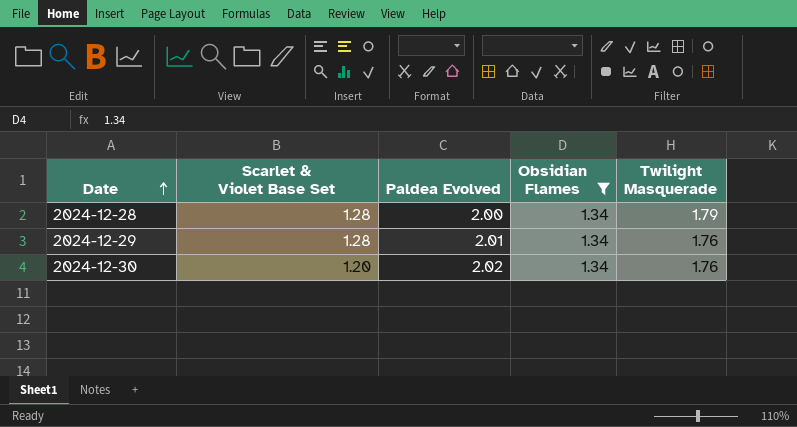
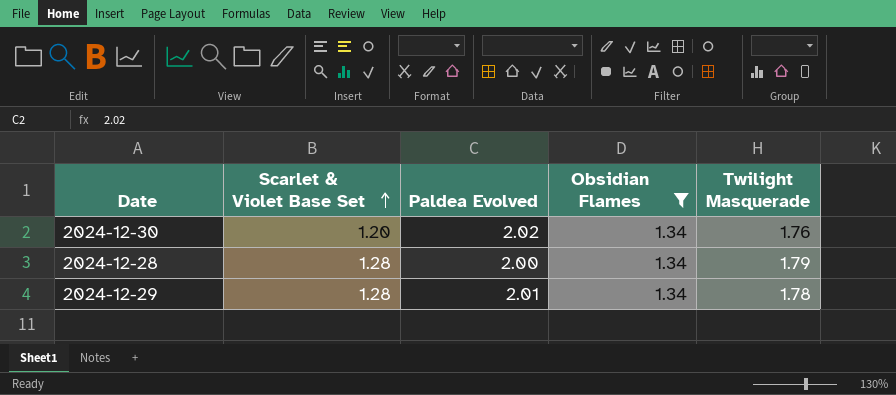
row order: Date ascending -> Scarlet & Violet Base Set ascending
2024-12-29 | Twilight Masquerade: 1.76 -> 1.78

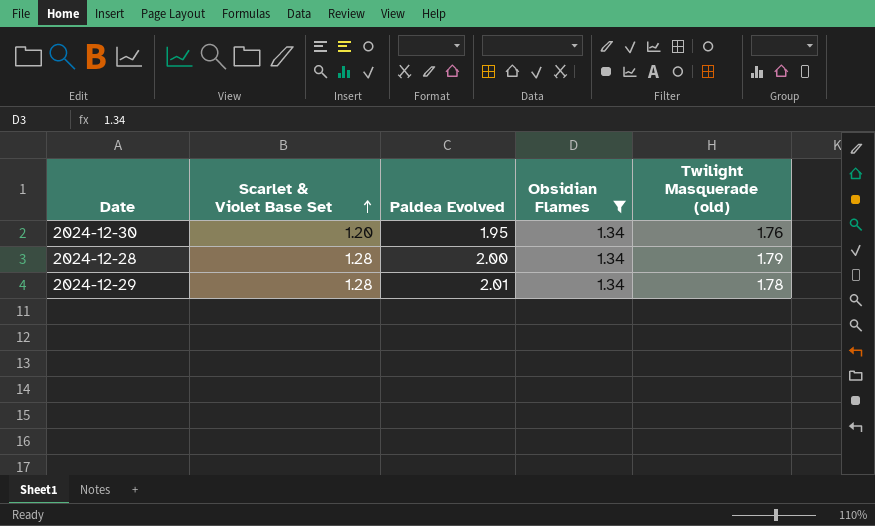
column name: Twilight Masquerade -> Twilight Masquerade (old)
2024-12-30 | Paldea Evolved: 2.02 -> 1.95

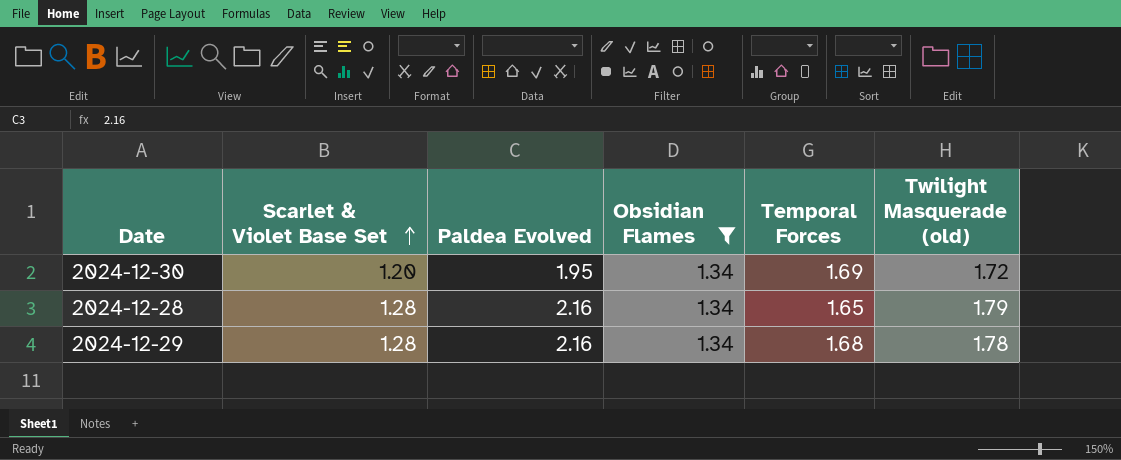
column Temporal Forces | position: none -> 5
2024-12-30 | Twilight Masquerade (old): 1.76 -> 1.72
2024-12-28 | Paldea Evolved: 2.00 -> 2.16
2024-12-29 | Paldea Evolved: 2.01 -> 2.16

